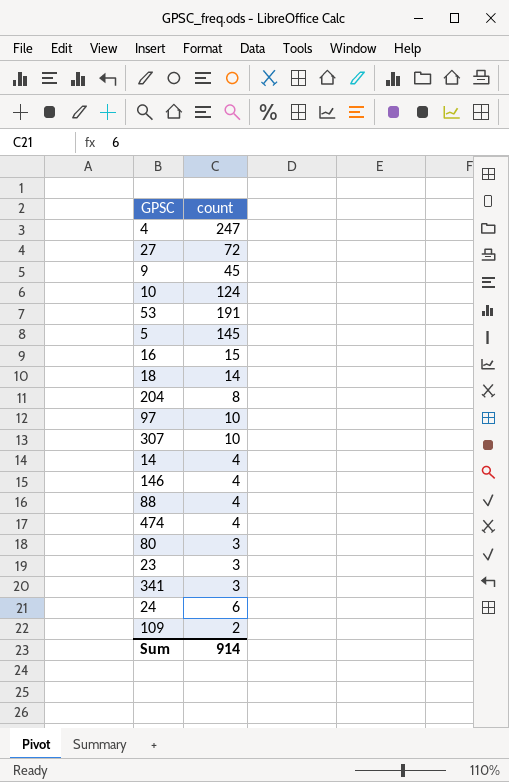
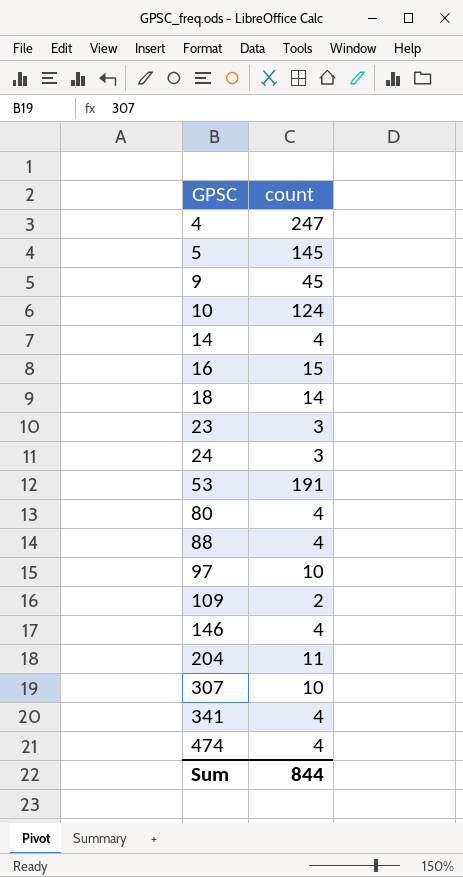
row order: none -> GPSC ascending
row 27: 72 -> none
24 | count: 6 -> 3
80 | count: 3 -> 4
204 | count: 8 -> 11
341 | count: 3 -> 4
Sum | count: 914 -> 844

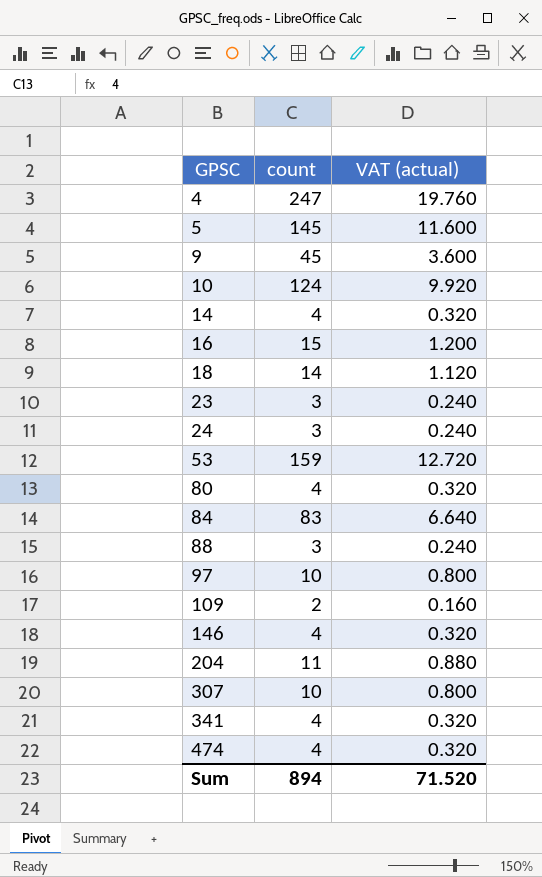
column VAT (actual) | formula: none -> [count] * 0.08
53 | count: 191 -> 159
row 84: none -> 83 | 6.640
88 | count: 4 -> 3
Sum | count: 844 -> 894

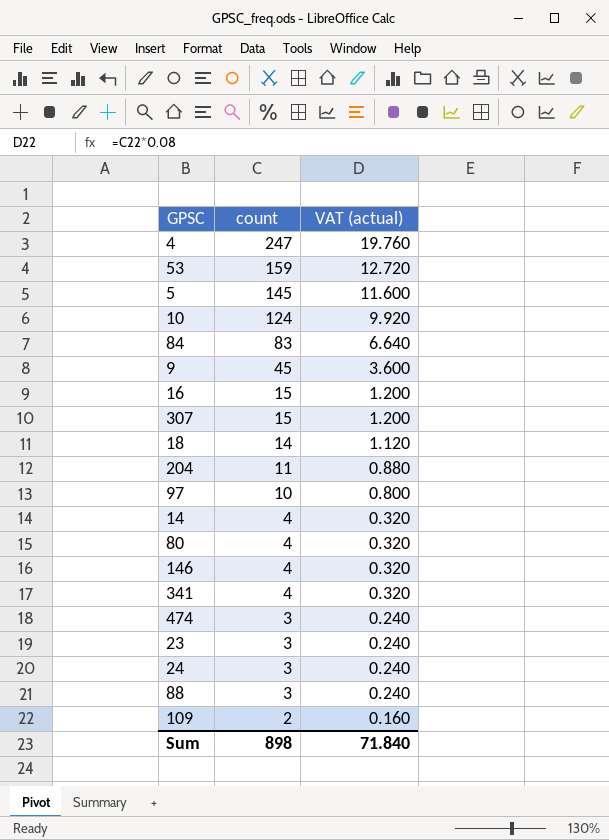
row order: GPSC ascending -> count descending
307 | count: 10 -> 15
307 | VAT (actual): 0.800 -> 1.200
474 | count: 4 -> 3
474 | VAT (actual): 0.320 -> 0.240
Sum | count: 894 -> 898
Sum | VAT (actual): 71.520 -> 71.840

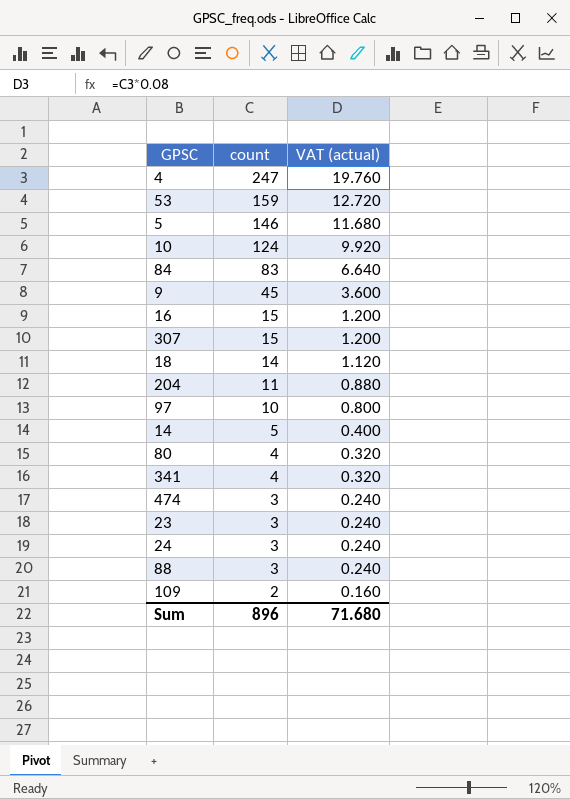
row 146: 4 | 0.320 -> none
5 | count: 145 -> 146
5 | VAT (actual): 11.600 -> 11.680
14 | count: 4 -> 5
14 | VAT (actual): 0.320 -> 0.400
Sum | count: 898 -> 896
Sum | VAT (actual): 71.840 -> 71.680

